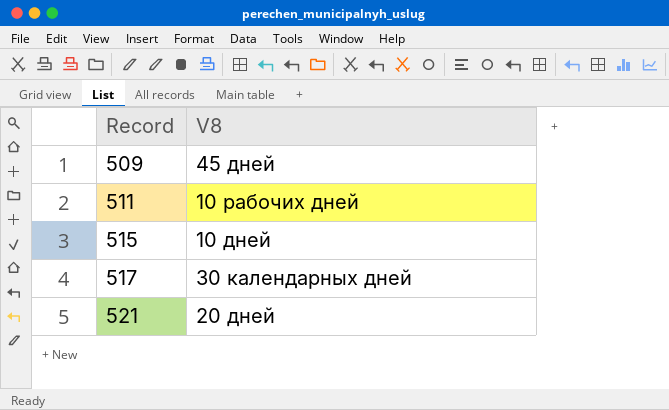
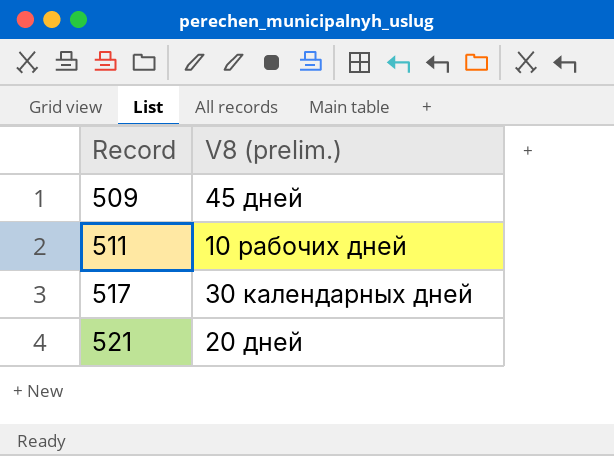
column name: V8 -> V8 (prelim.)
row 515: 10 дней -> none

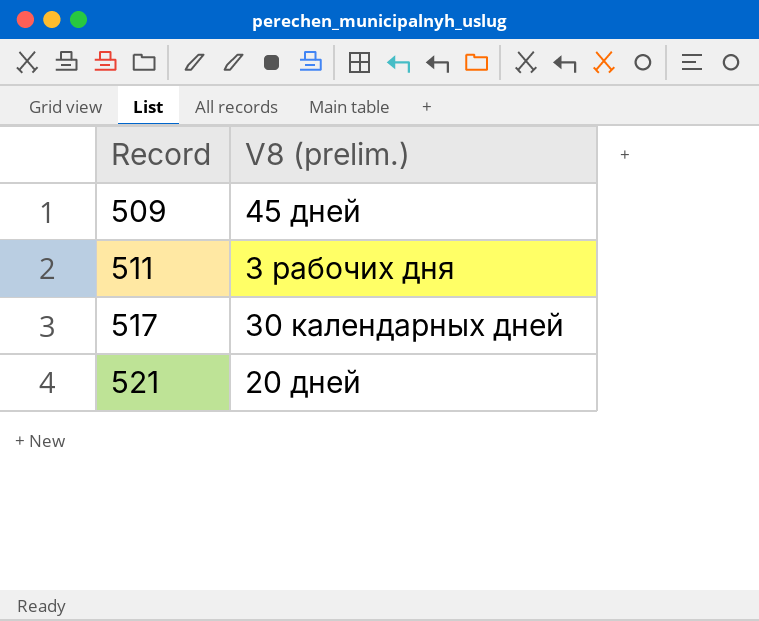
511 | V8 (prelim.): 10 рабочих дней -> 3 рабочих дня

